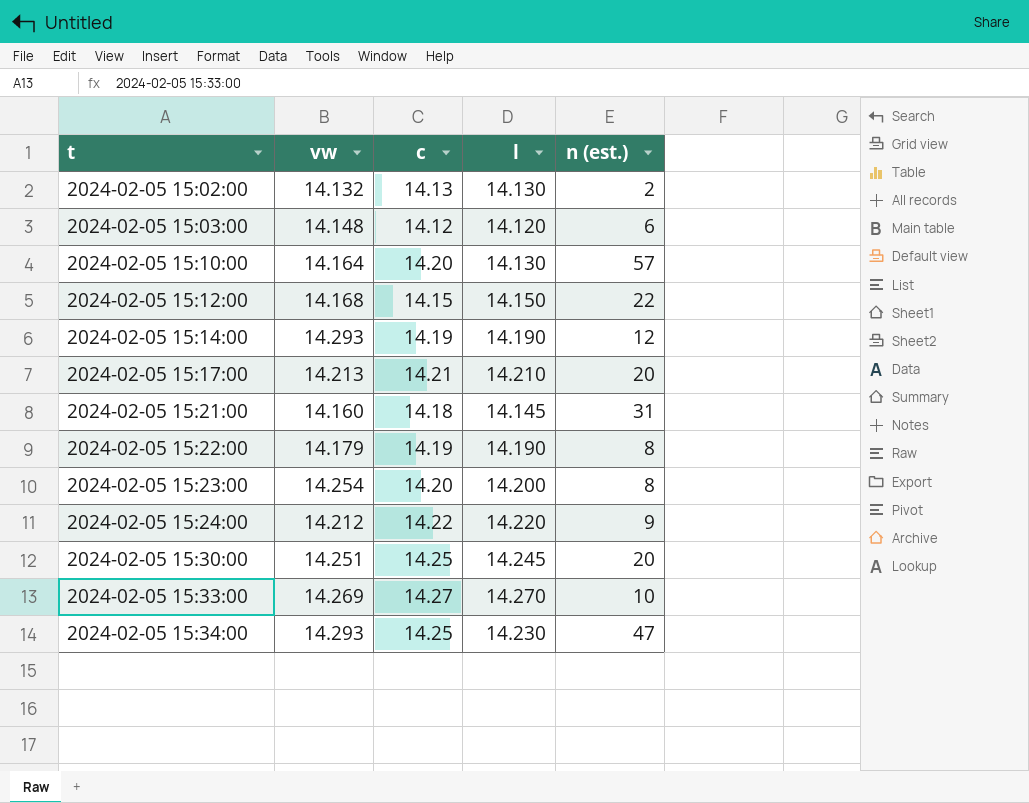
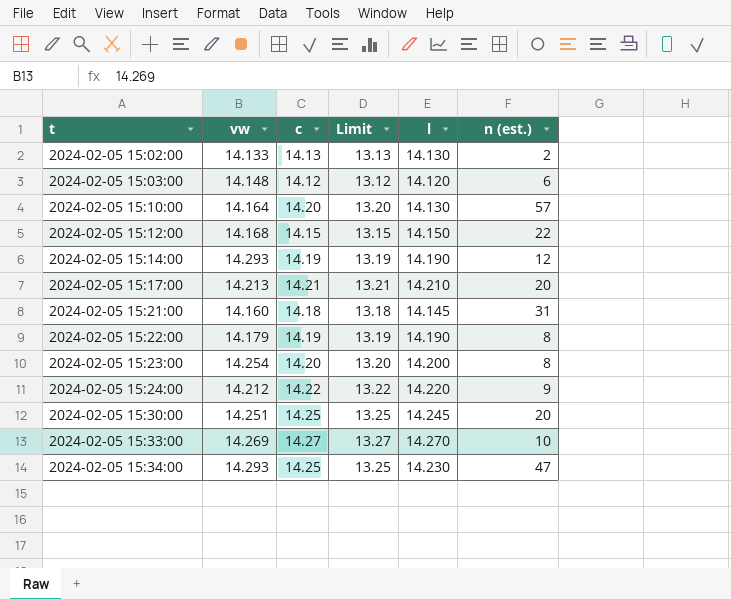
column Limit | formula: none -> [c] - 1
2024-02-05 15:02:00 | vw: 14.132 -> 14.133

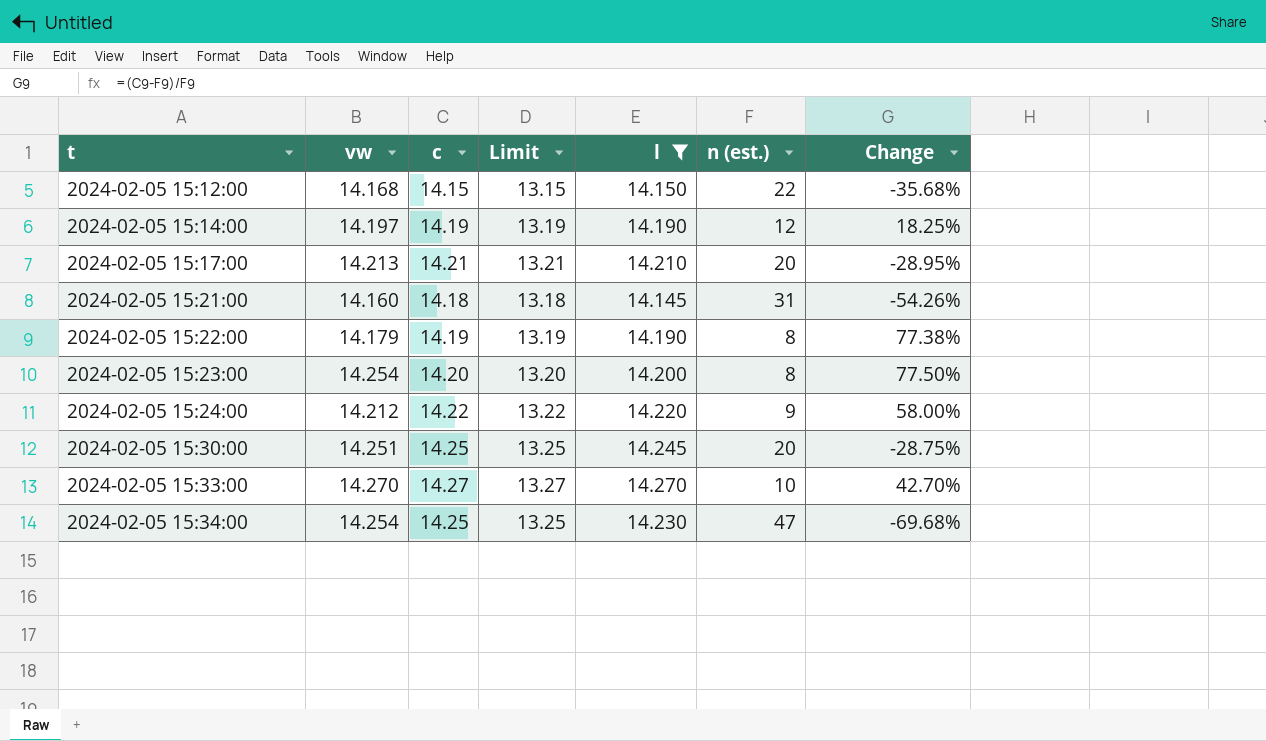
filter: none -> l >= 14.145
column Change | formula: none -> ([c] - [n (est.)]) / [n (est.)]
2024-02-05 15:14:00 | vw: 14.293 -> 14.197
2024-02-05 15:33:00 | vw: 14.269 -> 14.270
2024-02-05 15:34:00 | vw: 14.293 -> 14.254

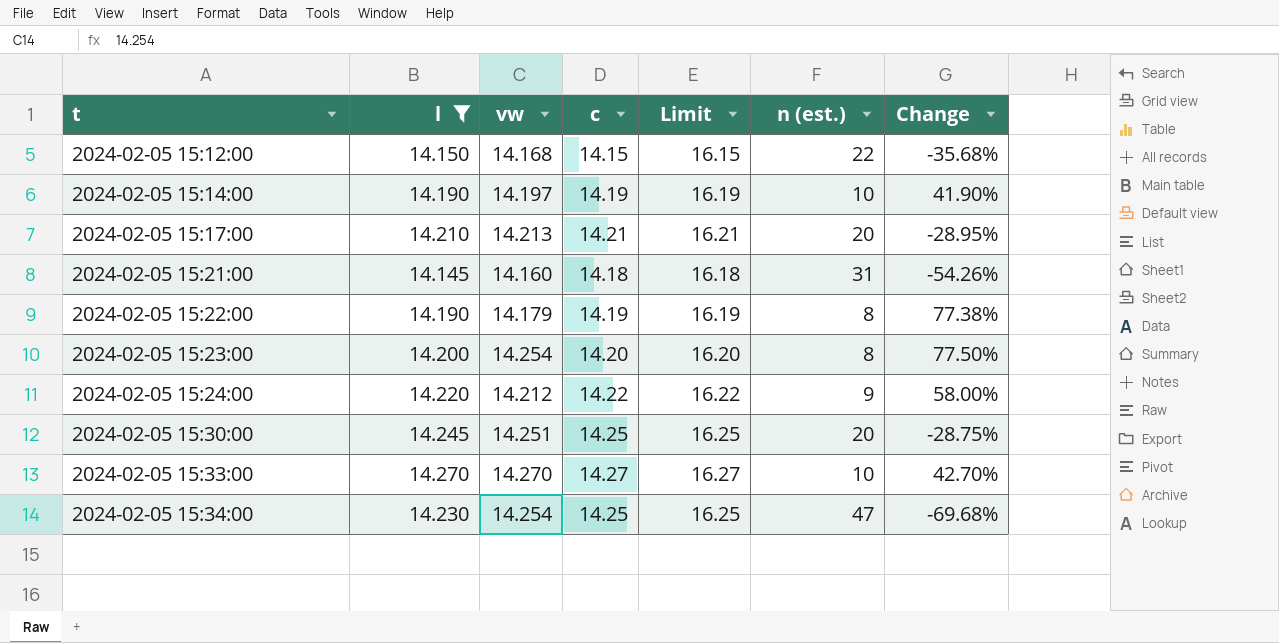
column l | position: 5 -> 2
column Limit | formula: [c] - 1 -> [c] + 2
2024-02-05 15:14:00 | n (est.): 12 -> 10
2024-02-05 15:14:00 | Change: 18.25% -> 41.90%

